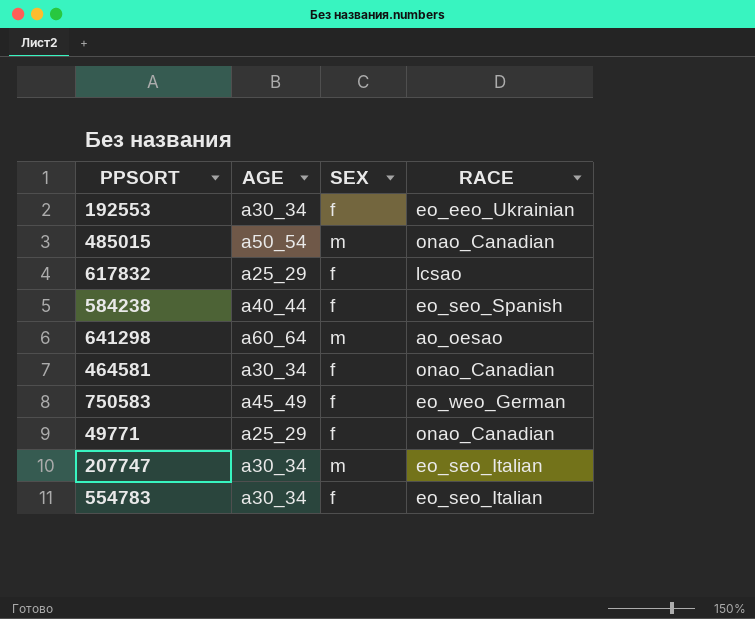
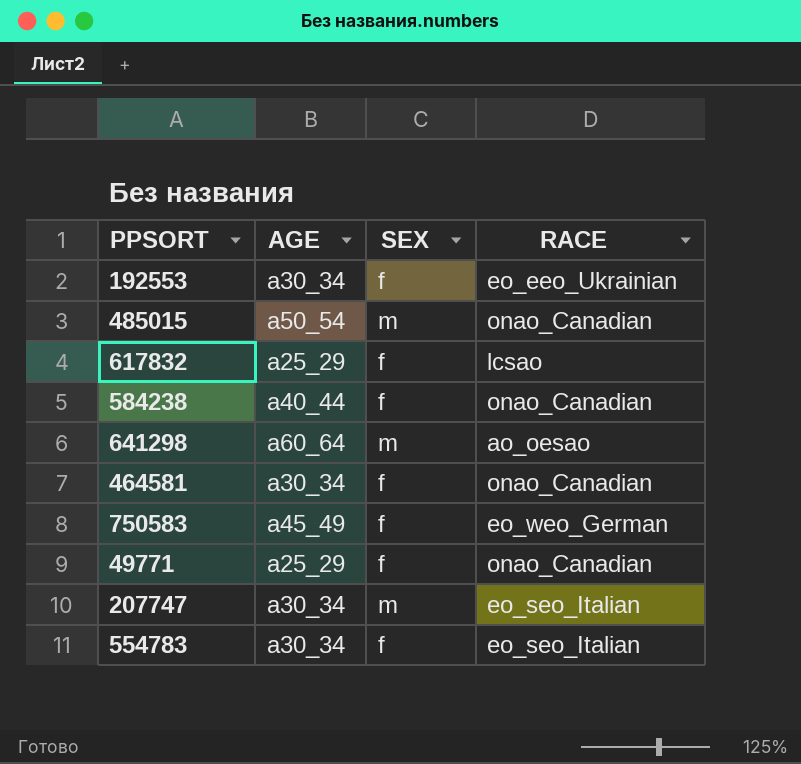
584238 | RACE: eo_seo_Spanish -> onao_Canadian

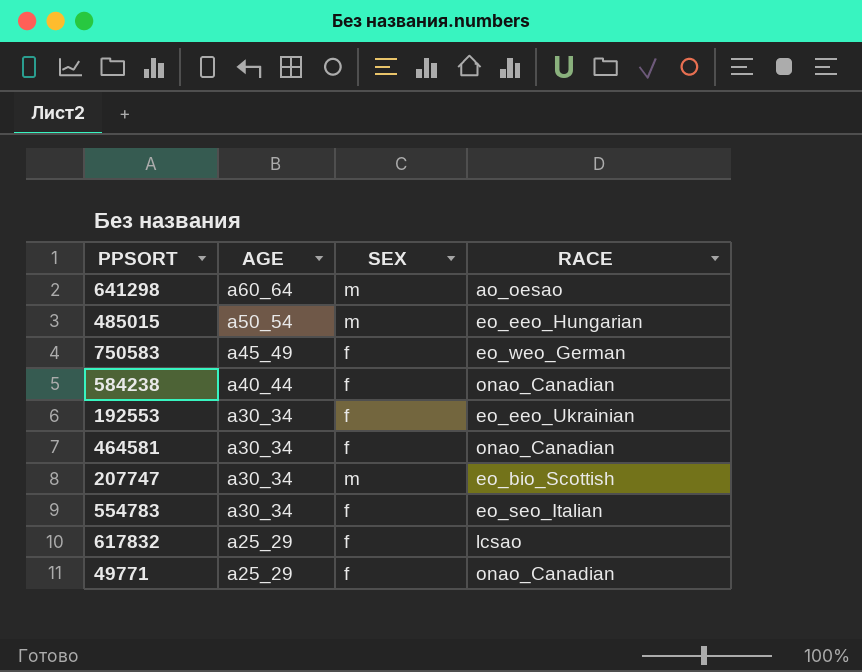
row order: none -> AGE descending
485015 | RACE: onao_Canadian -> eo_eeo_Hungarian
207747 | RACE: eo_seo_Italian -> eo_bio_Scottish

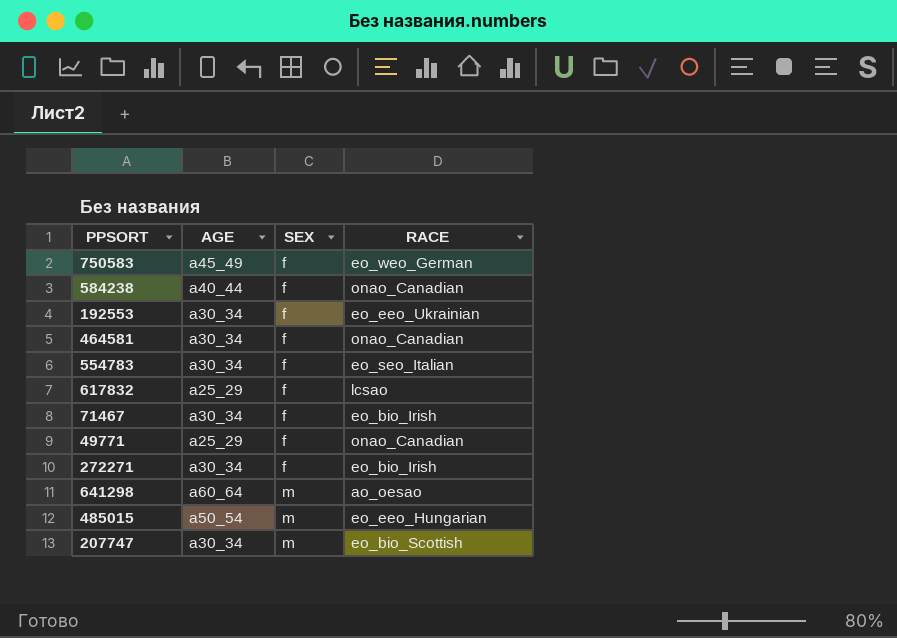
row order: AGE descending -> SEX ascending
row 71467: none -> a30_34 | f | eo_bio_Irish
row 272271: none -> a30_34 | f | eo_bio_Irish

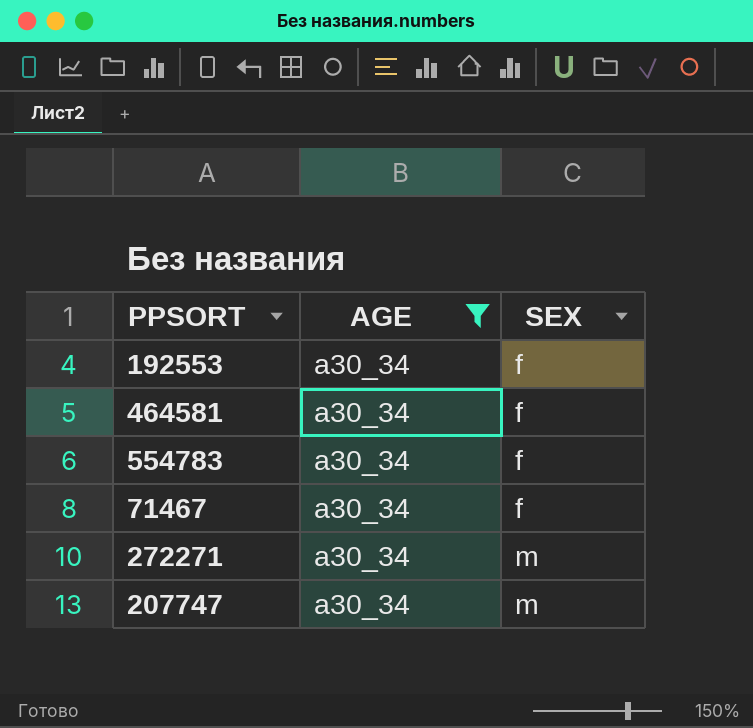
filter: none -> AGE = a30_34
column RACE | position: 4 -> none
272271 | SEX: f -> m

